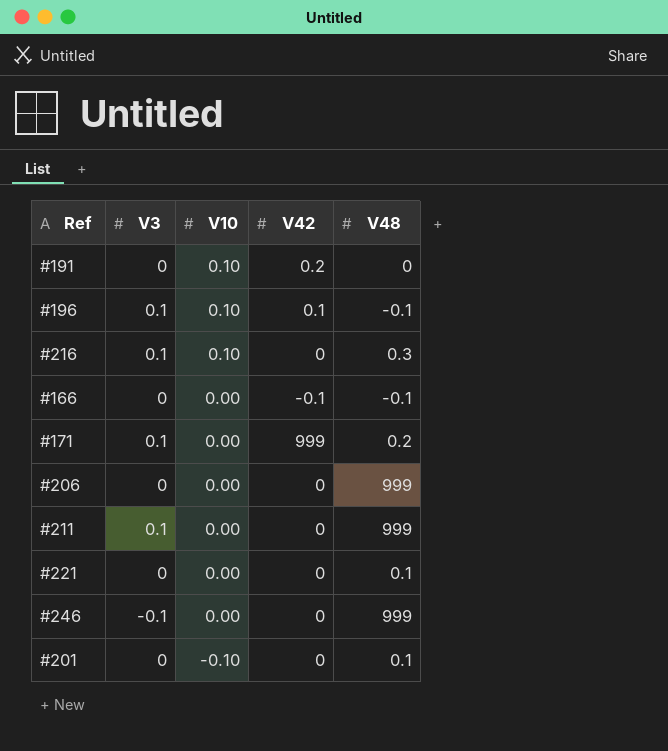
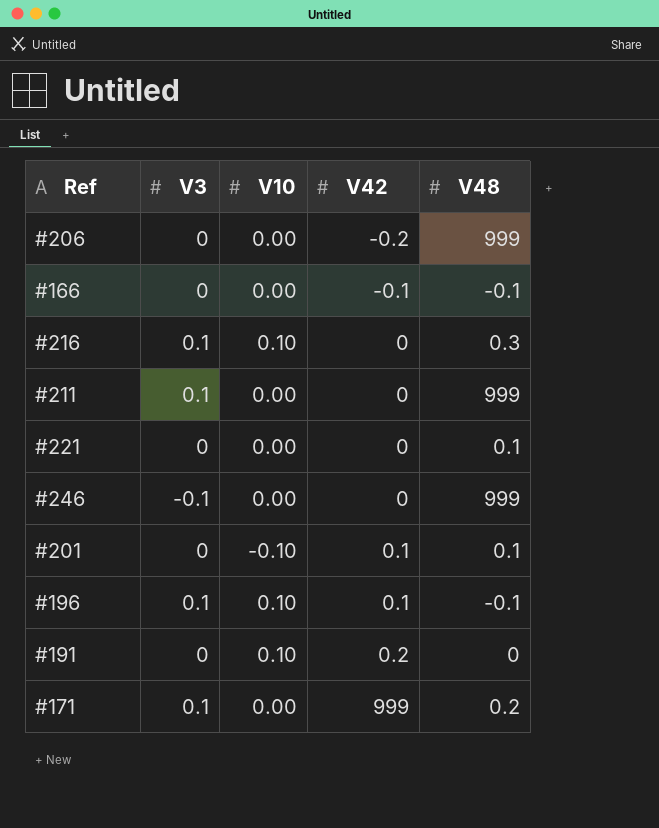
row order: V10 descending -> V42 ascending
#206 | V42: 0 -> -0.2
#201 | V42: 0 -> 0.1

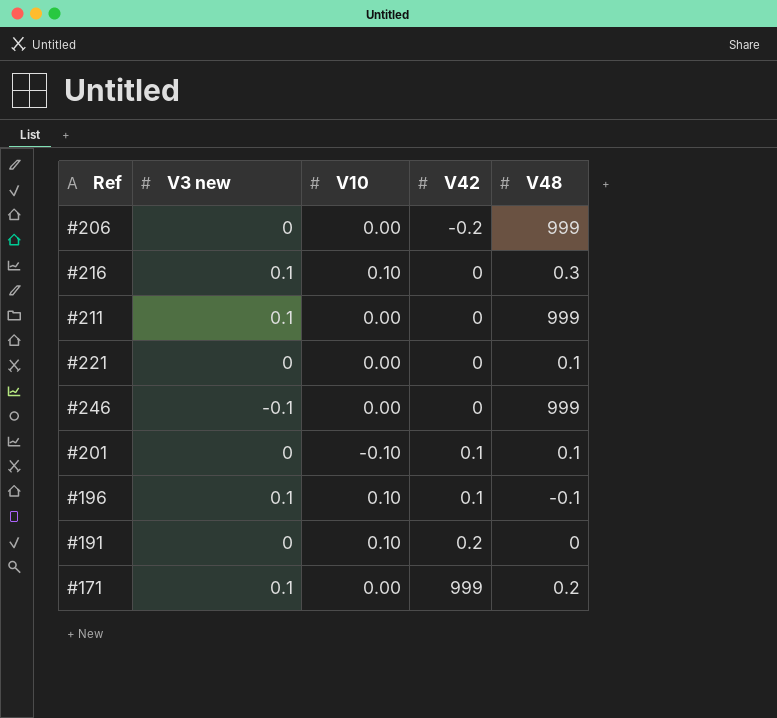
column name: V3 -> V3 new
row #166: 0 | 0.00 | -0.1 | -0.1 -> none

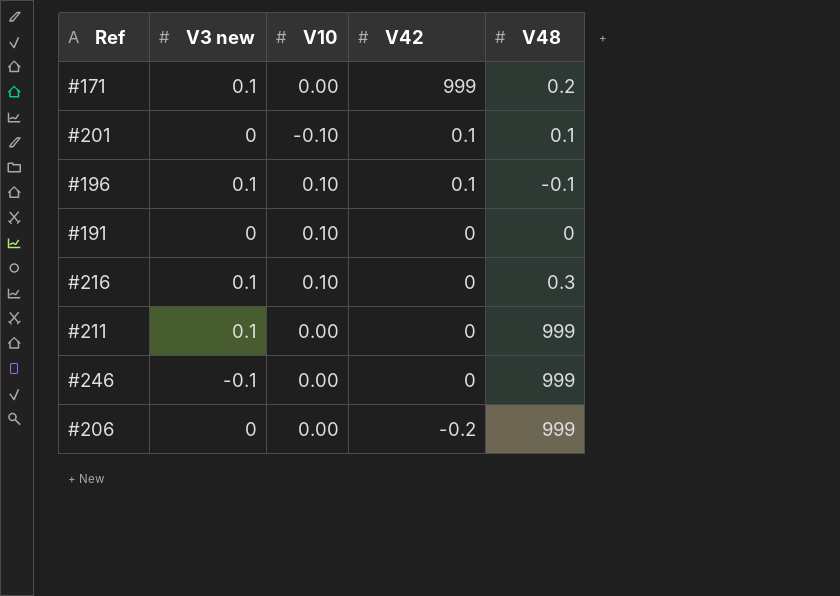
row order: V42 ascending -> V42 descending
row #221: 0 | 0.00 | 0 | 0.1 -> none
#191 | V42: 0.2 -> 0

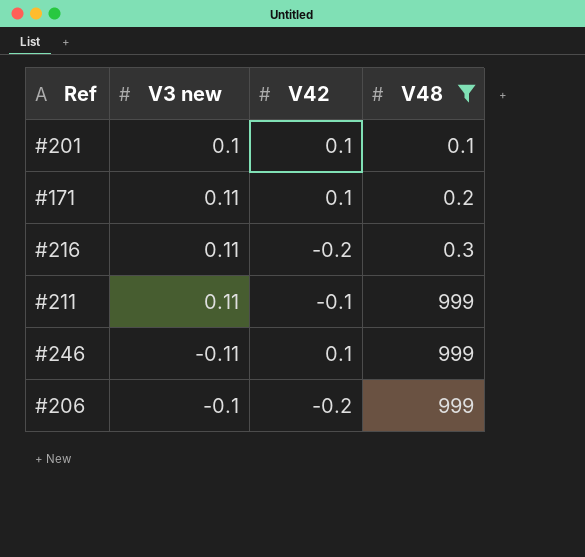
filter: none -> V48 >= 0.1
row order: V42 descending -> V48 ascending
column V10 | position: 3 -> none
#201 | V3 new: 0 -> 0.1
#171 | V3 new: 0.1 -> 0.11
#171 | V42: 999 -> 0.1
#216 | V3 new: 0.1 -> 0.11
#216 | V42: 0 -> -0.2
#211 | V3 new: 0.1 -> 0.11
#211 | V42: 0 -> -0.1
#246 | V3 new: -0.1 -> -0.11
#246 | V42: 0 -> 0.1
#206 | V3 new: 0 -> -0.1

